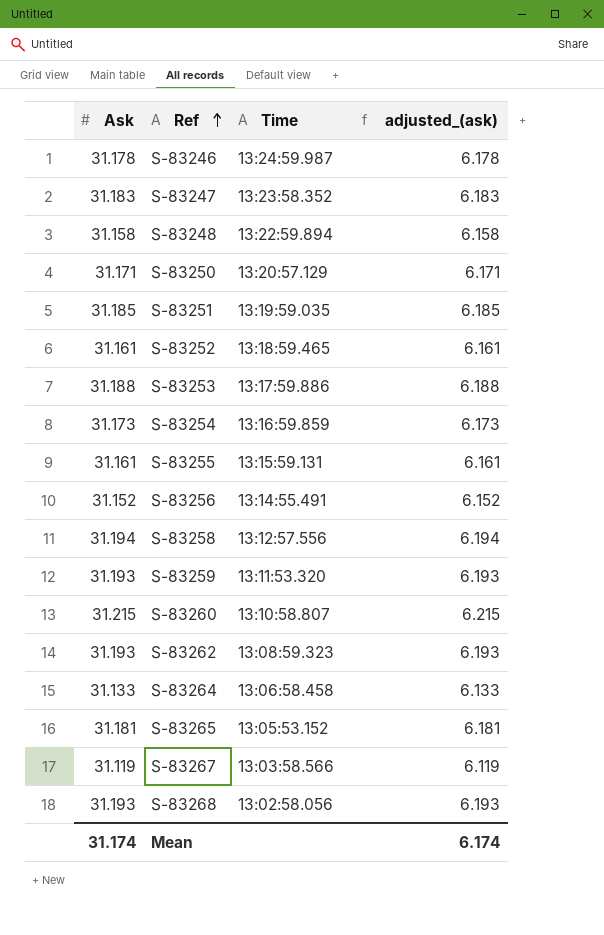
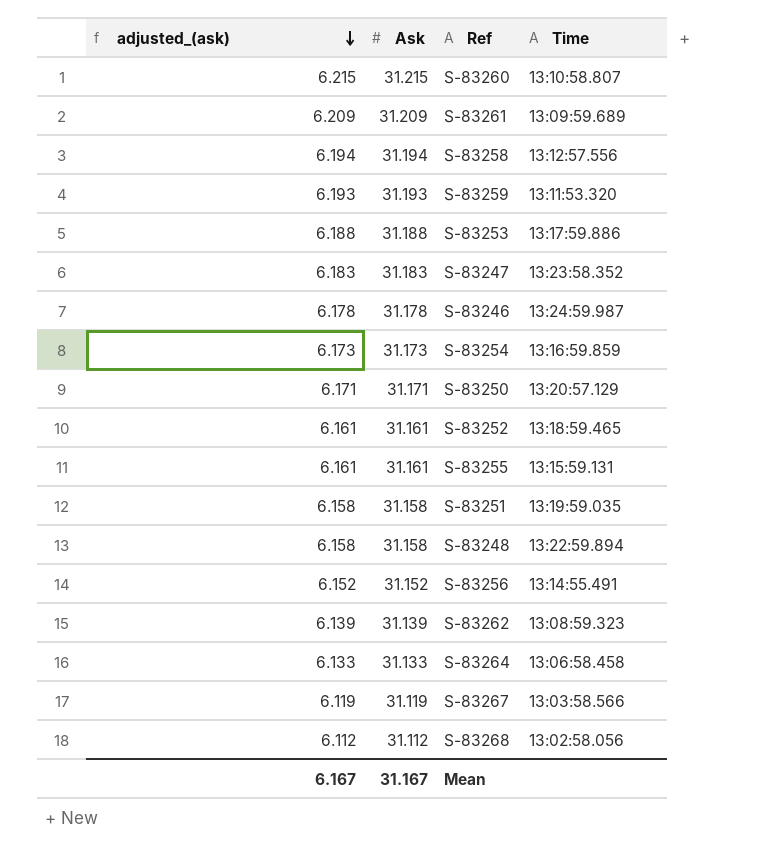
row order: Ref ascending -> adjusted_(ask) descending
column adjusted_(ask) | position: 4 -> 1
row S-83265: 31.181 | 13:05:53.152 | 6.181 -> none
row S-83261: none -> 6.209 | 31.209 | 13:09:59.689
S-83251 | adjusted_(ask): 6.185 -> 6.158
S-83251 | Ask: 31.185 -> 31.158
S-83262 | adjusted_(ask): 6.193 -> 6.139
S-83262 | Ask: 31.193 -> 31.139
S-83268 | adjusted_(ask): 6.193 -> 6.112
S-83268 | Ask: 31.193 -> 31.112
Mean | adjusted_(ask): 6.174 -> 6.167
Mean | Ask: 31.174 -> 31.167

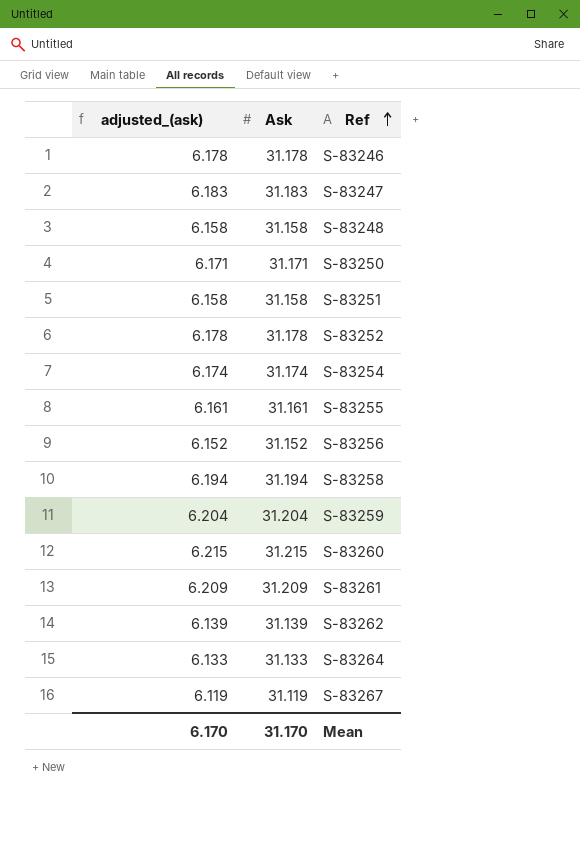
row order: adjusted_(ask) descending -> Ref ascending
column Time | position: 4 -> none
row S-83253: 6.188 | 31.188 | 13:17:59.886 -> none
row S-83268: 6.112 | 31.112 | 13:02:58.056 -> none
S-83252 | adjusted_(ask): 6.161 -> 6.178
S-83252 | Ask: 31.161 -> 31.178
S-83254 | adjusted_(ask): 6.173 -> 6.174
S-83254 | Ask: 31.173 -> 31.174
S-83259 | adjusted_(ask): 6.193 -> 6.204
S-83259 | Ask: 31.193 -> 31.204
Mean | adjusted_(ask): 6.167 -> 6.170
Mean | Ask: 31.167 -> 31.170

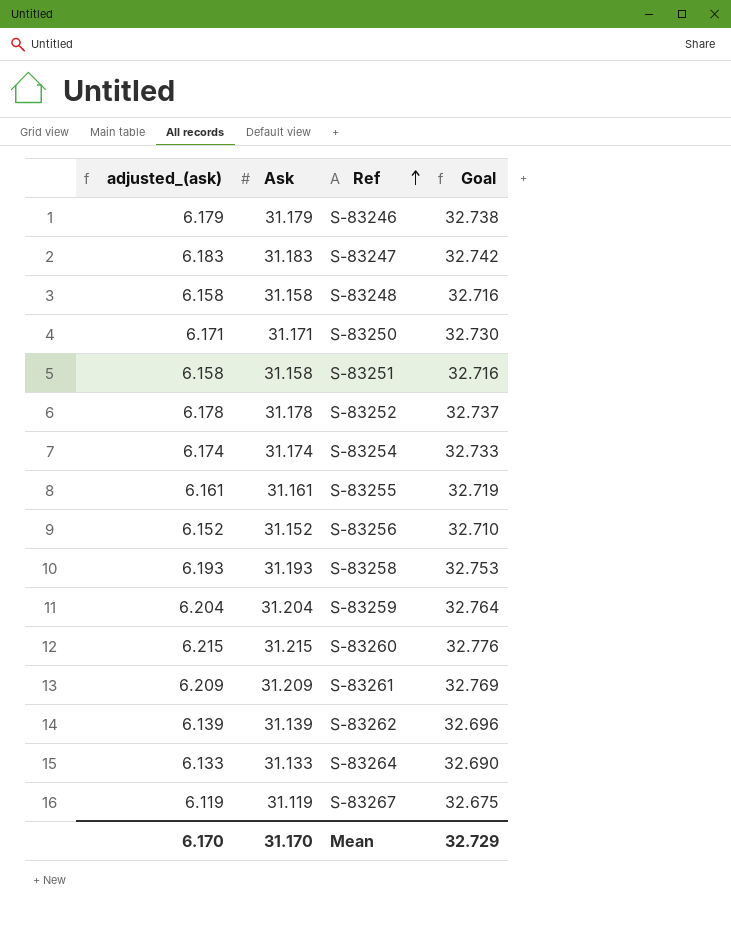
column Goal | formula: none -> [Ask] * 1.05
S-83246 | adjusted_(ask): 6.178 -> 6.179
S-83246 | Ask: 31.178 -> 31.179
S-83258 | adjusted_(ask): 6.194 -> 6.193
S-83258 | Ask: 31.194 -> 31.193

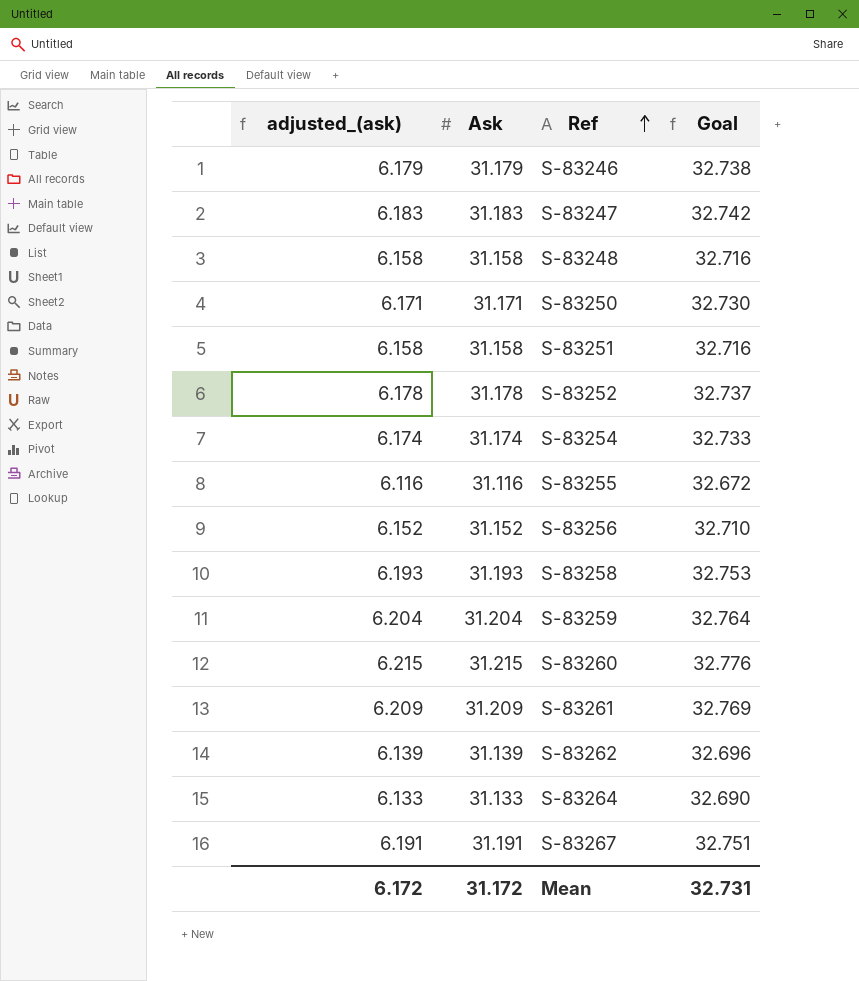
S-83255 | adjusted_(ask): 6.161 -> 6.116
S-83255 | Ask: 31.161 -> 31.116
S-83255 | Goal: 32.719 -> 32.672
S-83267 | adjusted_(ask): 6.119 -> 6.191
S-83267 | Ask: 31.119 -> 31.191
S-83267 | Goal: 32.675 -> 32.751
Mean | adjusted_(ask): 6.170 -> 6.172
Mean | Ask: 31.170 -> 31.172
Mean | Goal: 32.729 -> 32.731

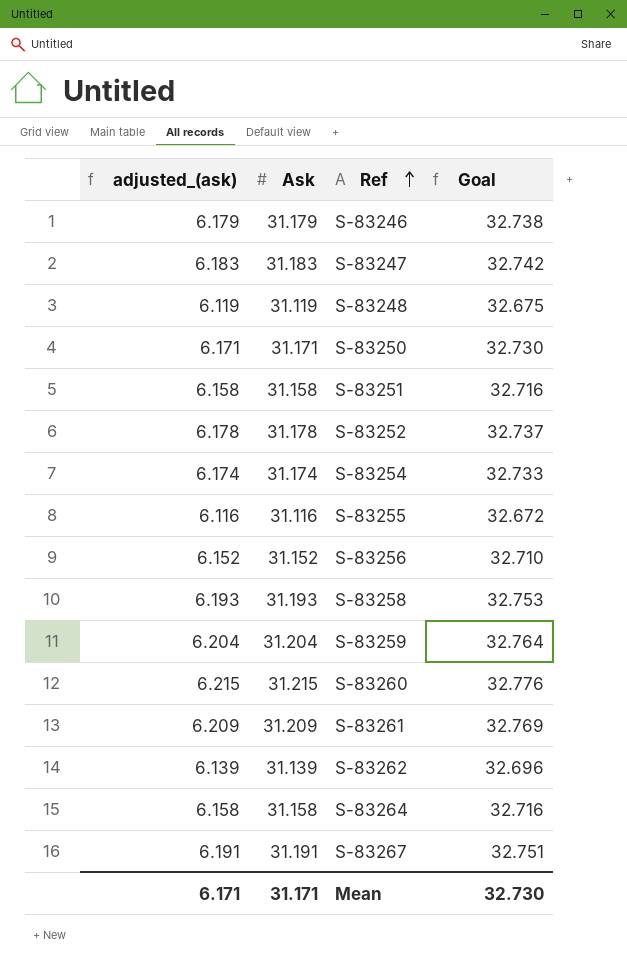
S-83248 | adjusted_(ask): 6.158 -> 6.119
S-83248 | Ask: 31.158 -> 31.119
S-83248 | Goal: 32.716 -> 32.675
S-83264 | adjusted_(ask): 6.133 -> 6.158
S-83264 | Ask: 31.133 -> 31.158
S-83264 | Goal: 32.690 -> 32.716
Mean | adjusted_(ask): 6.172 -> 6.171
Mean | Ask: 31.172 -> 31.171
Mean | Goal: 32.731 -> 32.730

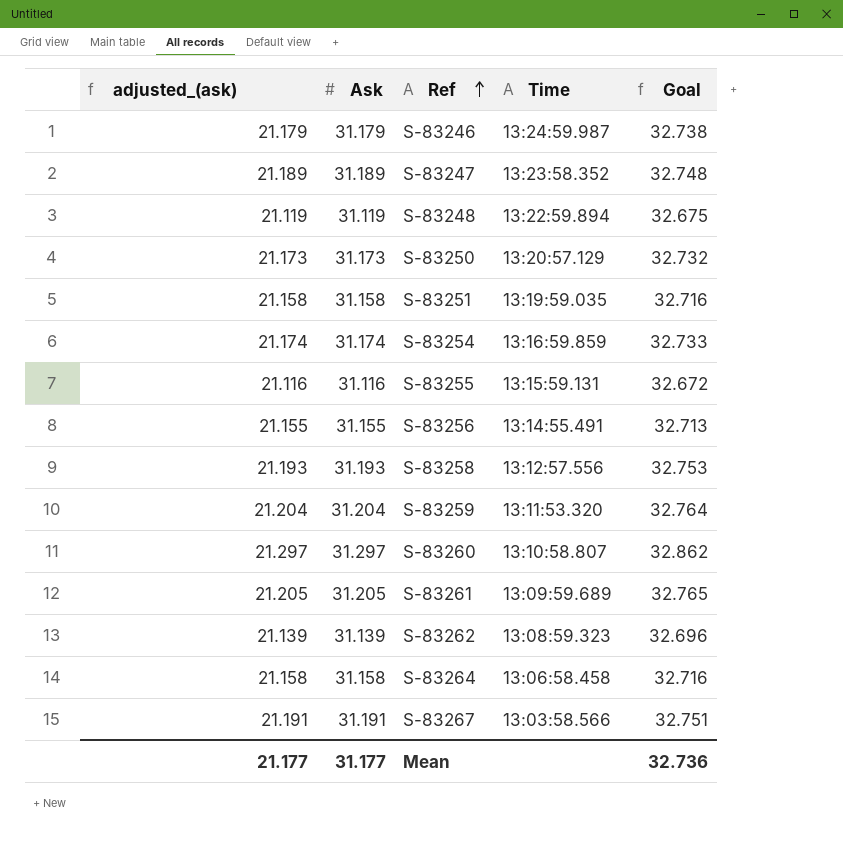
column adjusted_(ask) | formula: [Ask] - 25 -> [Ask] - 10
column Time | position: none -> 4
row S-83252: 6.178 | 31.178 | 32.737 -> none
S-83247 | Ask: 31.183 -> 31.189
S-83247 | Goal: 32.742 -> 32.748
S-83250 | Ask: 31.171 -> 31.173
S-83250 | Goal: 32.730 -> 32.732
S-83256 | Ask: 31.152 -> 31.155
S-83256 | Goal: 32.710 -> 32.713
S-83260 | Ask: 31.215 -> 31.297
S-83260 | Goal: 32.776 -> 32.862
S-83261 | Ask: 31.209 -> 31.205
S-83261 | Goal: 32.769 -> 32.765
Mean | adjusted_(ask): 6.171 -> 21.177
Mean | Ask: 31.171 -> 31.177
Mean | Goal: 32.730 -> 32.736

